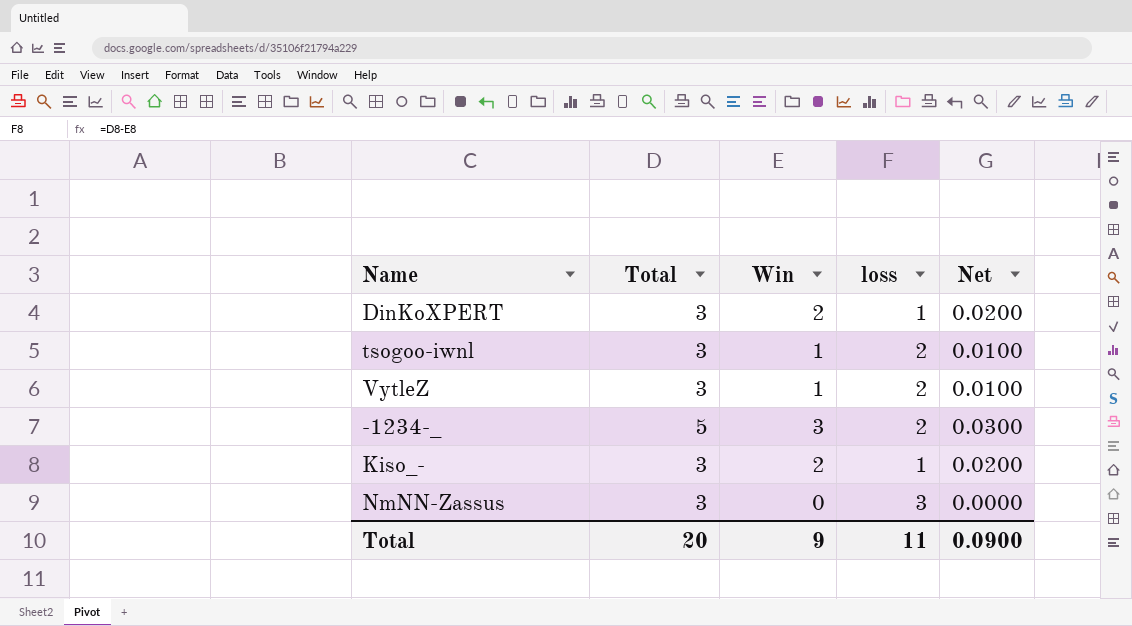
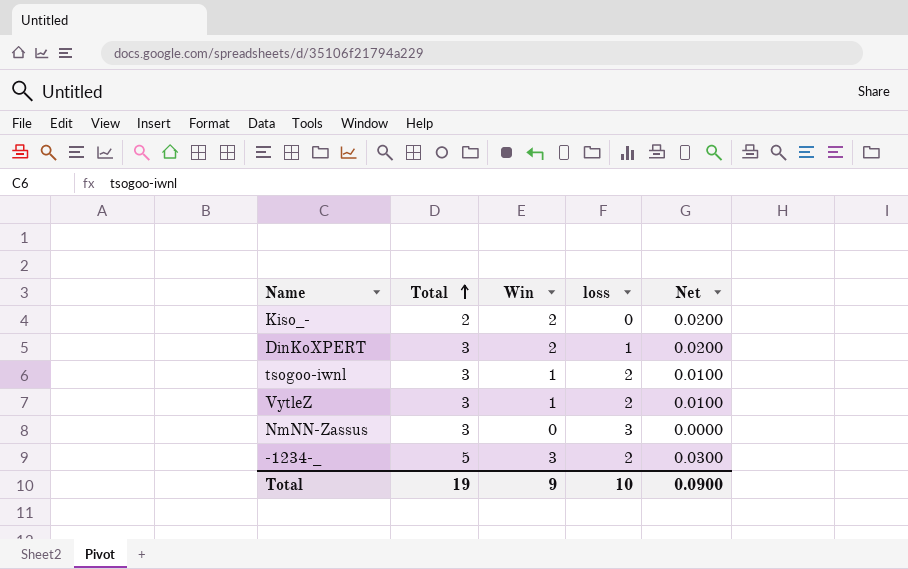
row order: none -> Total ascending
Kiso_- | Total: 3 -> 2
Kiso_- | loss: 1 -> 0
Total | Total: 20 -> 19
Total | loss: 11 -> 10

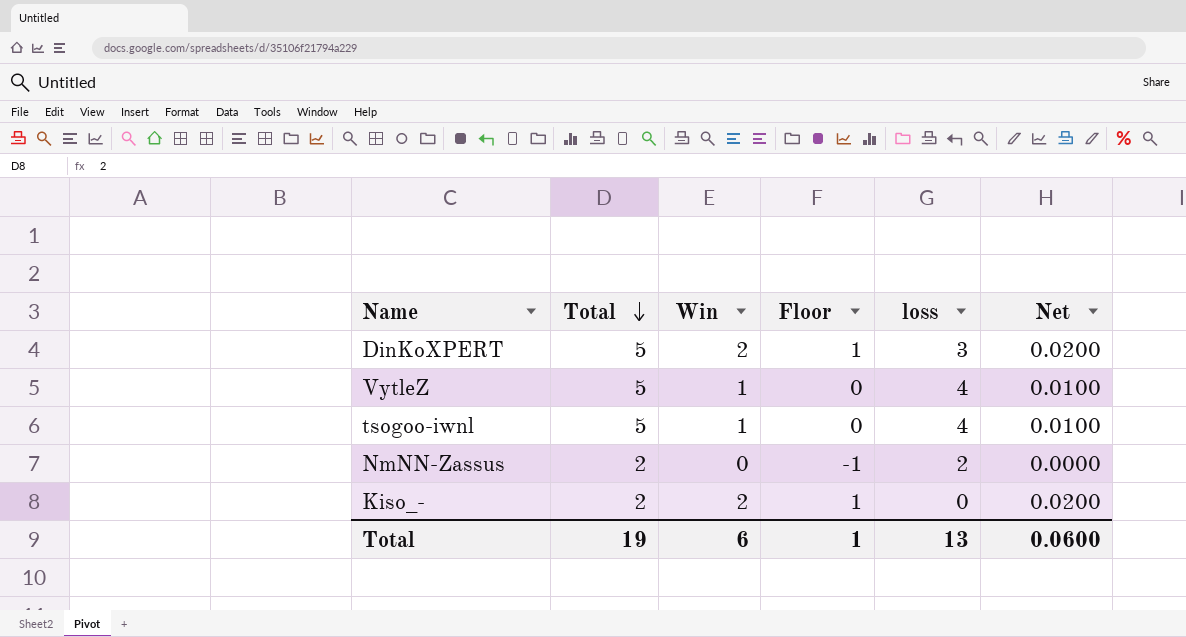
row order: Total ascending -> Total descending
column Floor | formula: none -> [Win] - 1
row -1234-_: 5 | 3 | 2 | 0.0300 -> none
DinKoXPERT | Total: 3 -> 5
DinKoXPERT | loss: 1 -> 3
VytleZ | Total: 3 -> 5
VytleZ | loss: 2 -> 4
tsogoo-iwnl | Total: 3 -> 5
tsogoo-iwnl | loss: 2 -> 4
NmNN-Zassus | Total: 3 -> 2
NmNN-Zassus | loss: 3 -> 2
Total | Win: 9 -> 6
Total | loss: 10 -> 13
Total | Net: 0.0900 -> 0.0600

